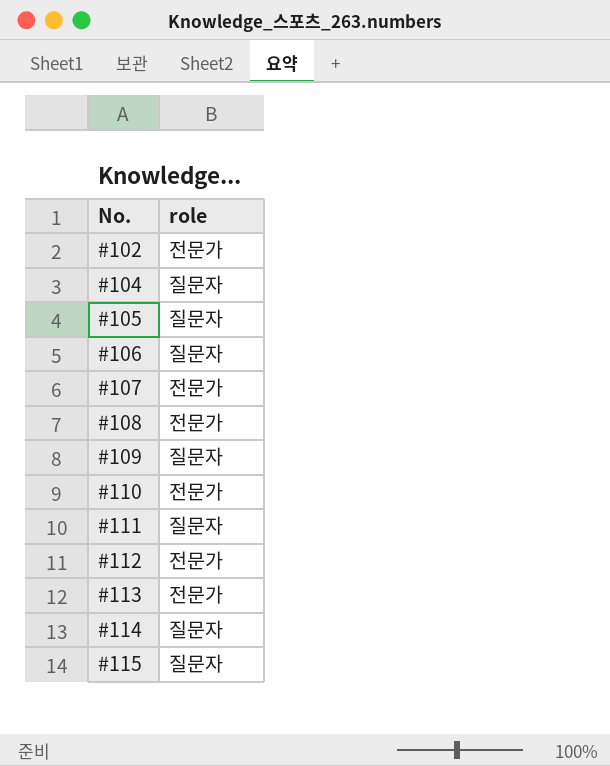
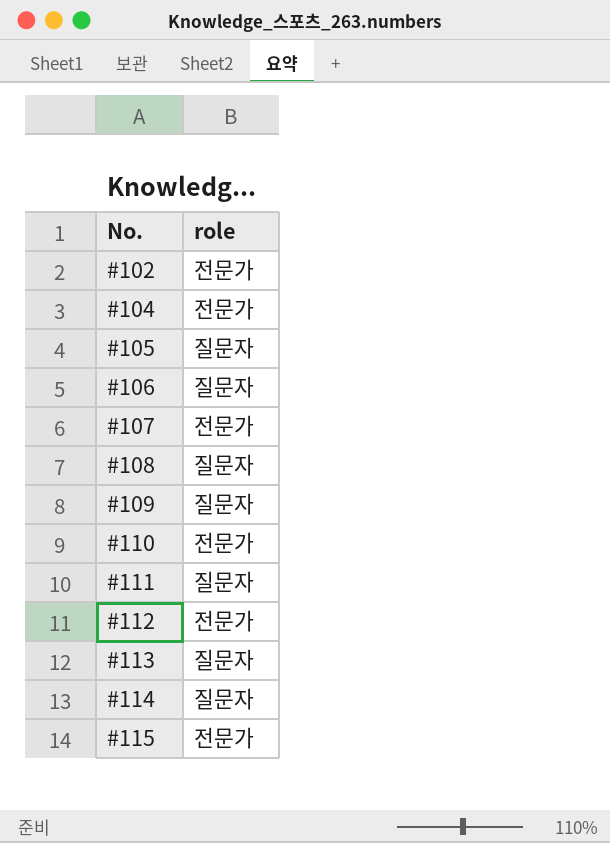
#104 | role: 질문자 -> 전문가
#108 | role: 전문가 -> 질문자
#113 | role: 전문가 -> 질문자
#115 | role: 질문자 -> 전문가

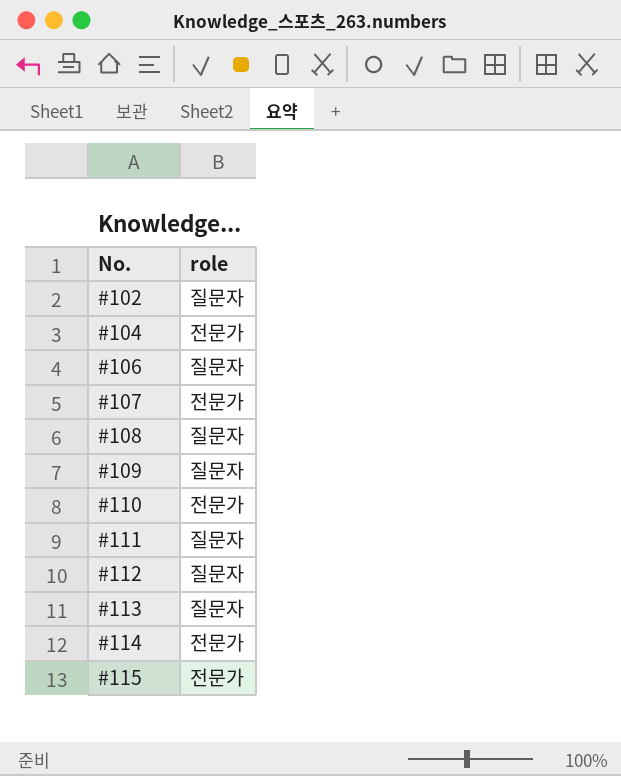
row #105: 질문자 -> none
#102 | role: 전문가 -> 질문자
#112 | role: 전문가 -> 질문자
#114 | role: 질문자 -> 전문가

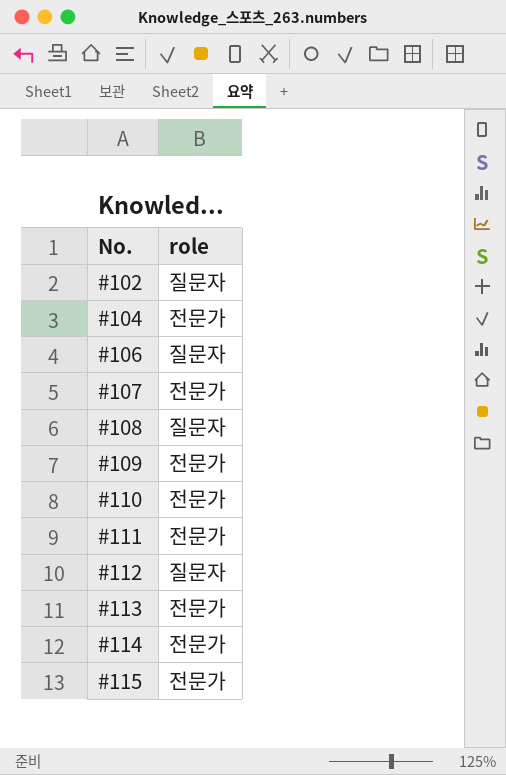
#109 | role: 질문자 -> 전문가
#111 | role: 질문자 -> 전문가
#113 | role: 질문자 -> 전문가

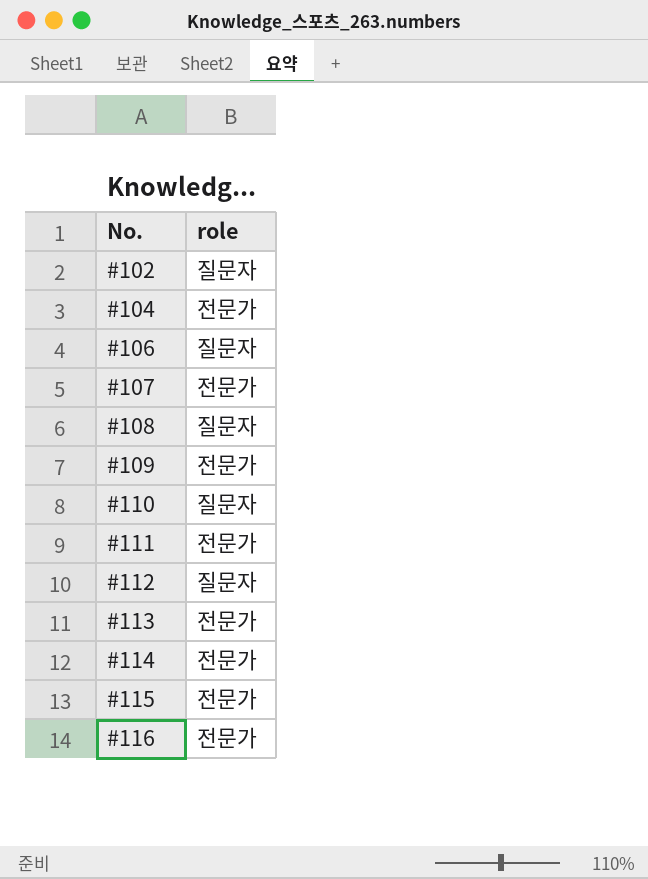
#110 | role: 전문가 -> 질문자
row #116: none -> 전문가

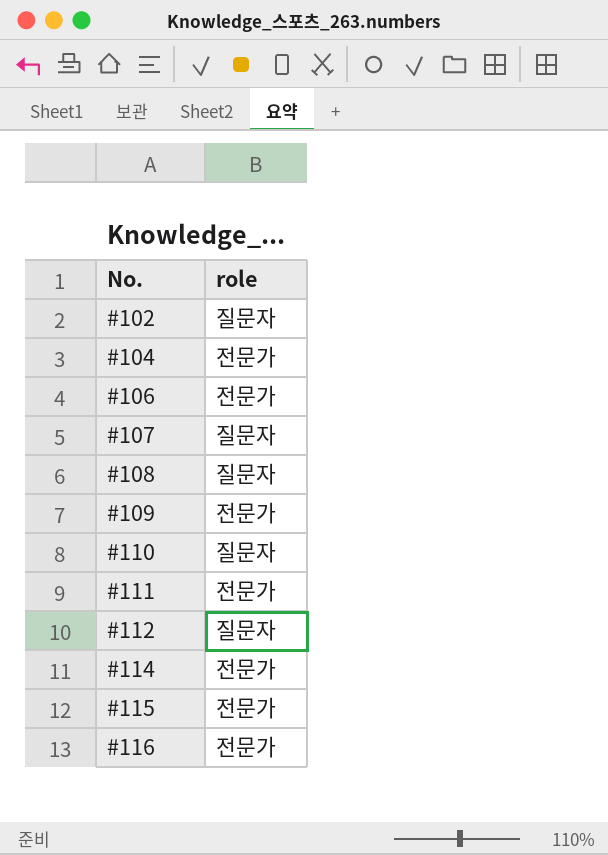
row #113: 전문가 -> none
#106 | role: 질문자 -> 전문가
#107 | role: 전문가 -> 질문자

